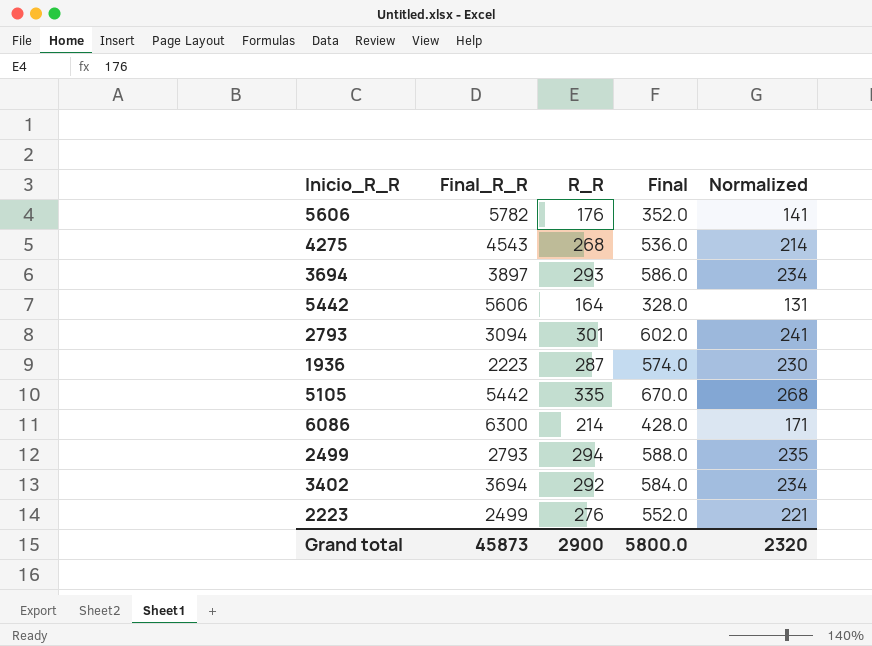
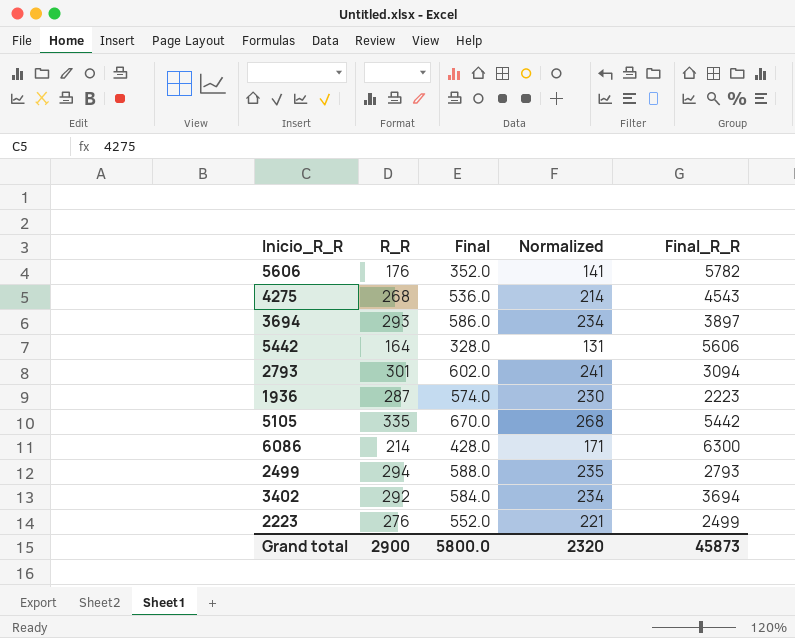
column Final_R_R | position: 2 -> 5

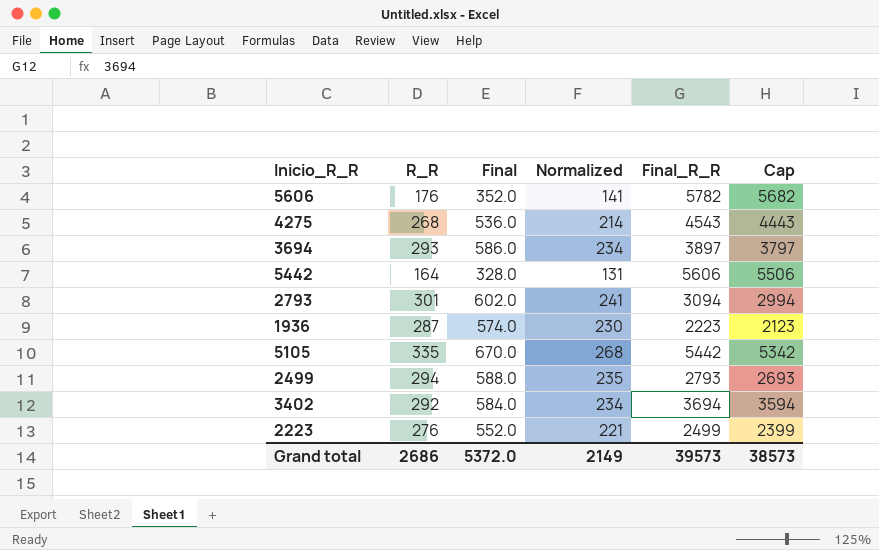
column Cap | formula: none -> [Final_R_R] - 100
row 6086: 214 | 428.0 | 171 | 6300 -> none
Grand total | R_R: 2900 -> 2686
Grand total | Final: 5800.0 -> 5372.0
Grand total | Normalized: 2320 -> 2149
Grand total | Final_R_R: 45873 -> 39573

